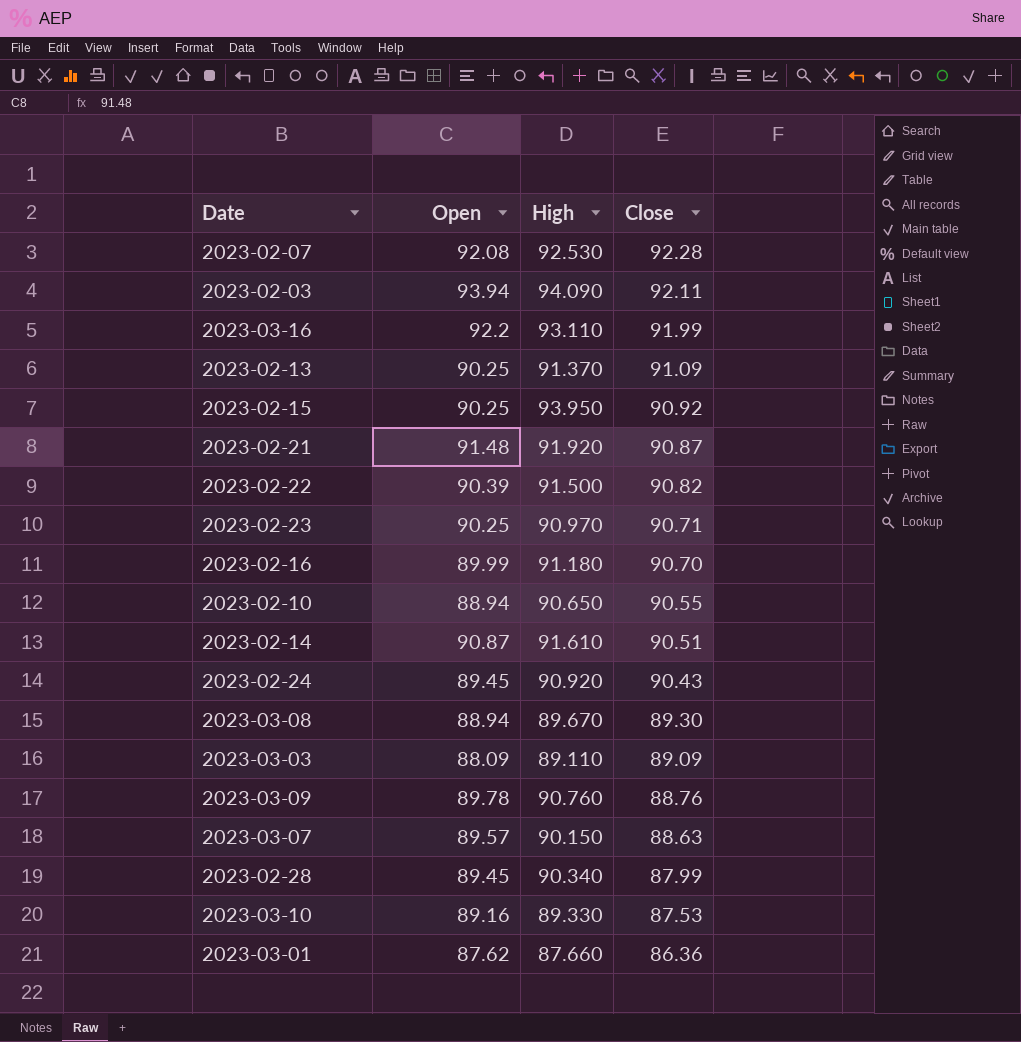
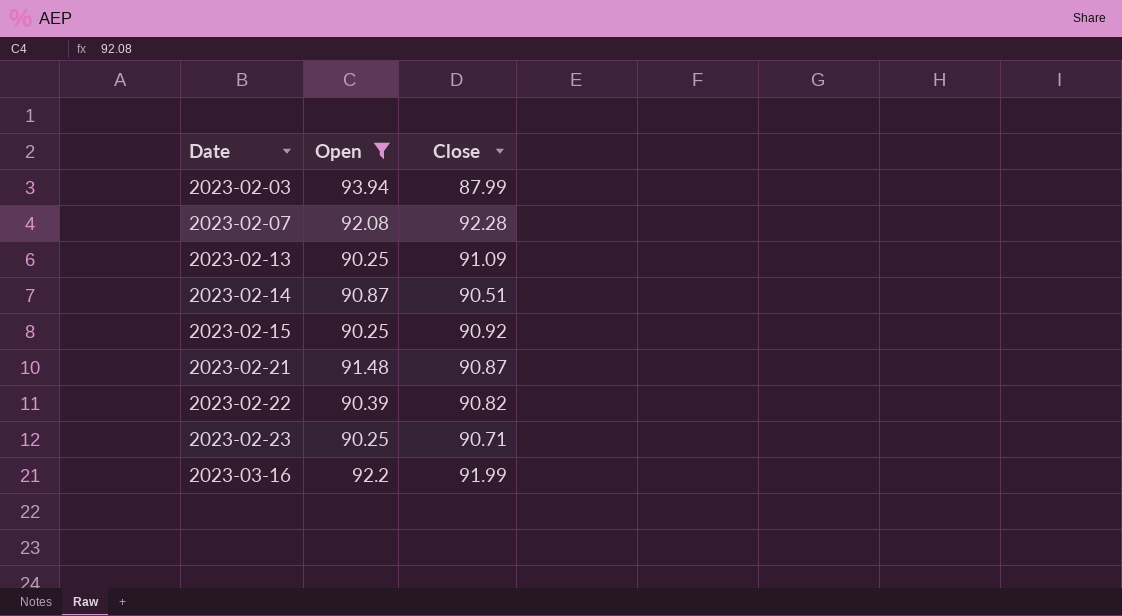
filter: none -> Open >= 90.25
row order: Close descending -> Date ascending
column High | position: 3 -> none
2023-02-03 | Close: 92.11 -> 87.99

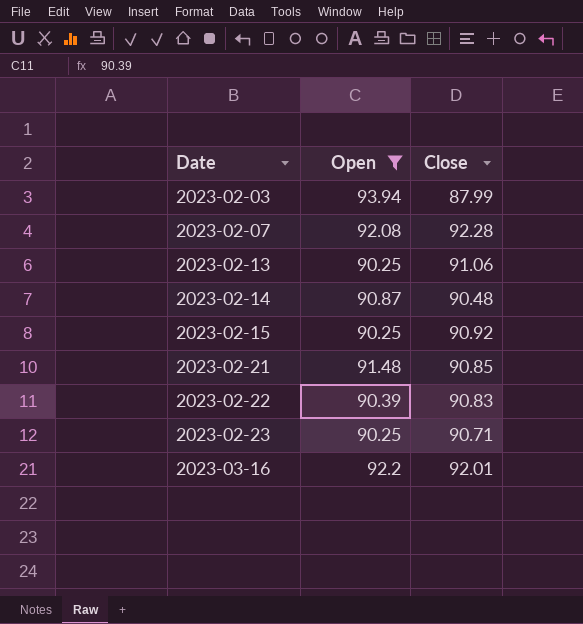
2023-02-13 | Close: 91.09 -> 91.06
2023-02-14 | Close: 90.51 -> 90.48
2023-02-21 | Close: 90.87 -> 90.85
2023-02-22 | Close: 90.82 -> 90.83
2023-03-16 | Close: 91.99 -> 92.01

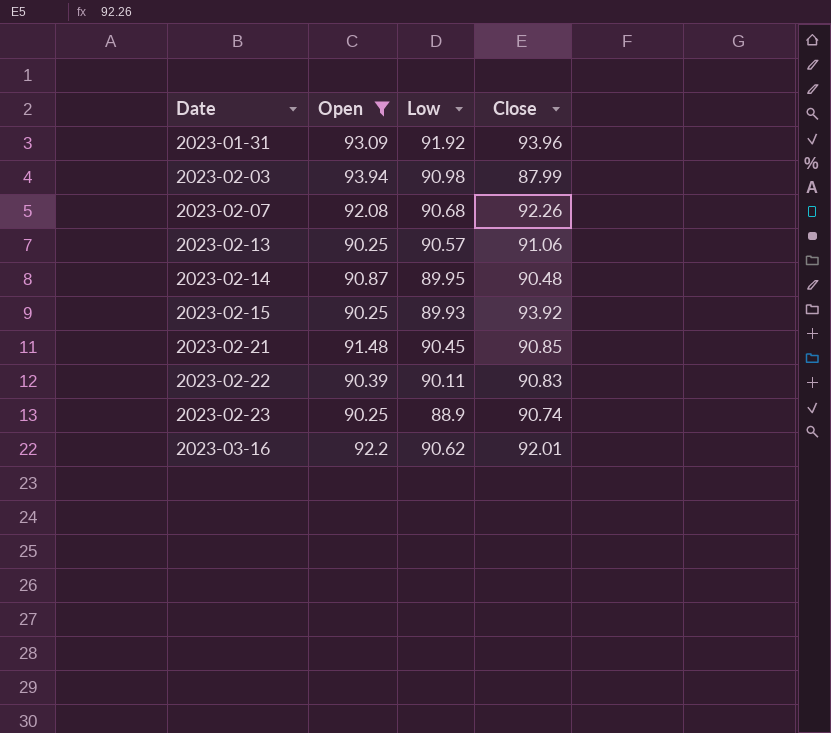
column Low | position: none -> 3
row 2023-01-31: none -> 93.09 | 91.92 | 93.96
2023-02-07 | Close: 92.28 -> 92.26
2023-02-15 | Close: 90.92 -> 93.92
2023-02-23 | Close: 90.71 -> 90.74

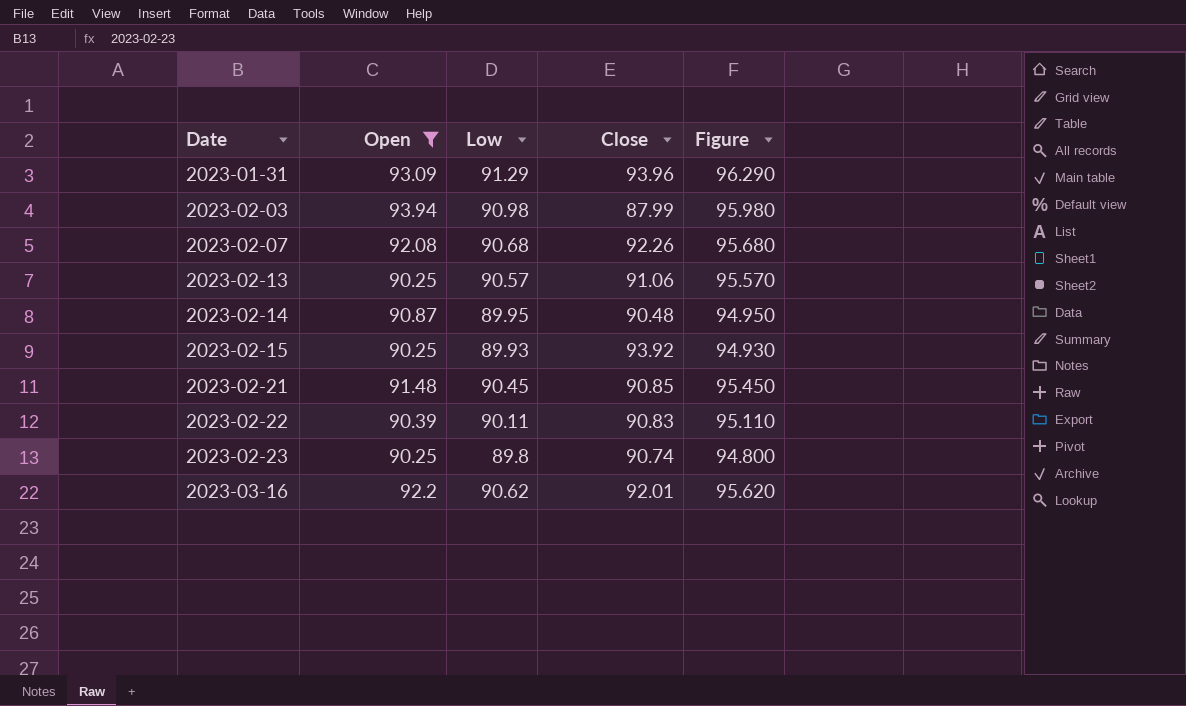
column Figure | formula: none -> [Low] + 5
2023-01-31 | Low: 91.92 -> 91.29
2023-02-23 | Low: 88.9 -> 89.8

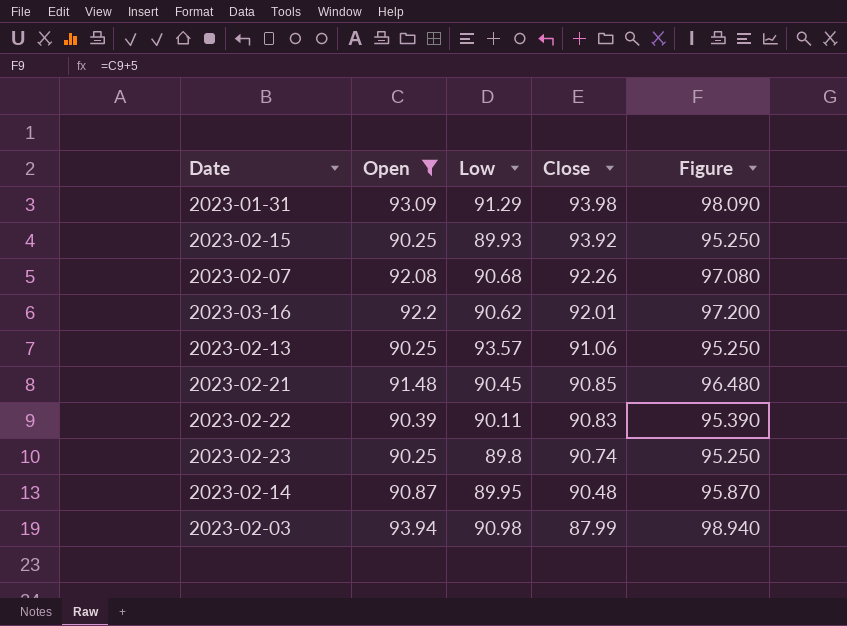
row order: Date ascending -> Close descending
column Figure | formula: [Low] + 5 -> [Open] + 5
2023-01-31 | Close: 93.96 -> 93.98
2023-02-13 | Low: 90.57 -> 93.57

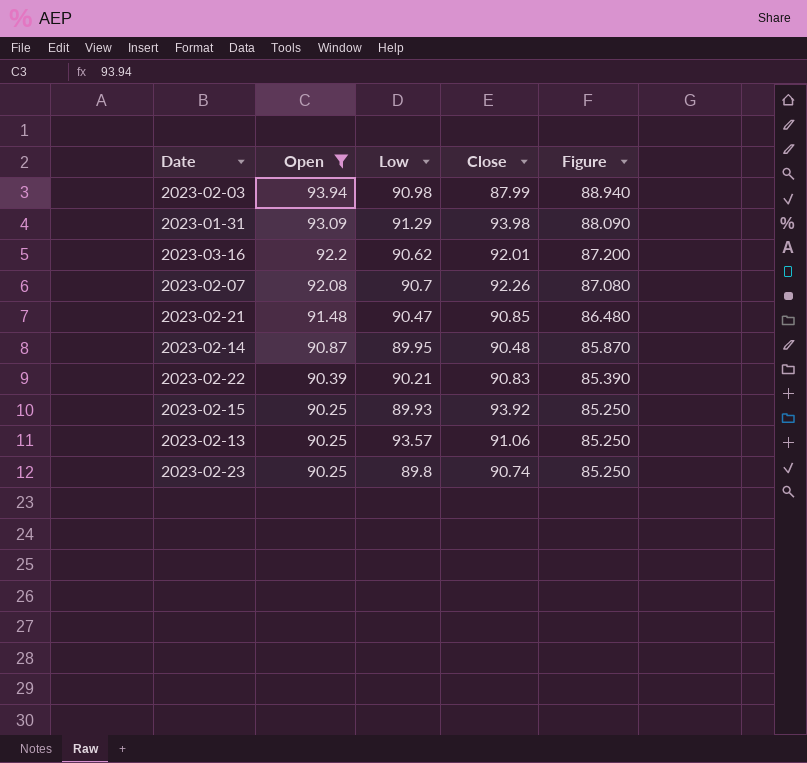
row order: Close descending -> Open descending
column Figure | formula: [Open] + 5 -> [Open] - 5
2023-02-07 | Low: 90.68 -> 90.7
2023-02-21 | Low: 90.45 -> 90.47
2023-02-22 | Low: 90.11 -> 90.21

